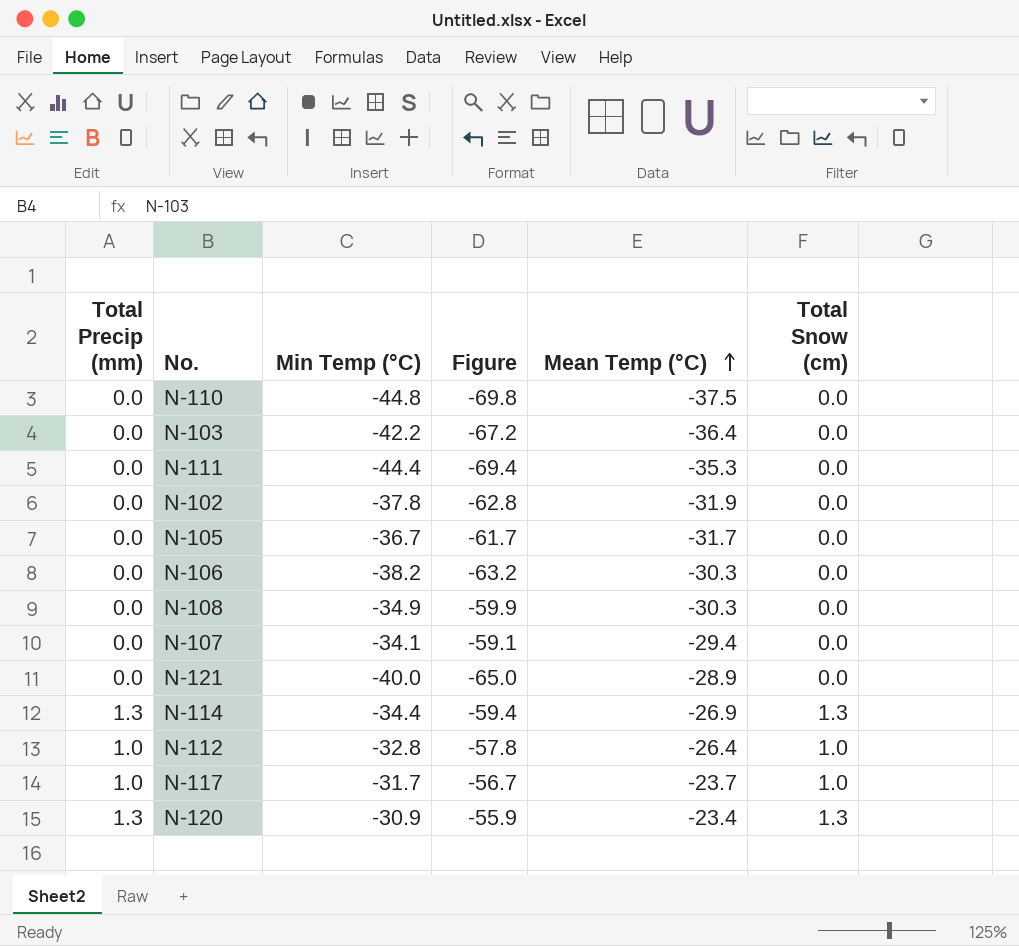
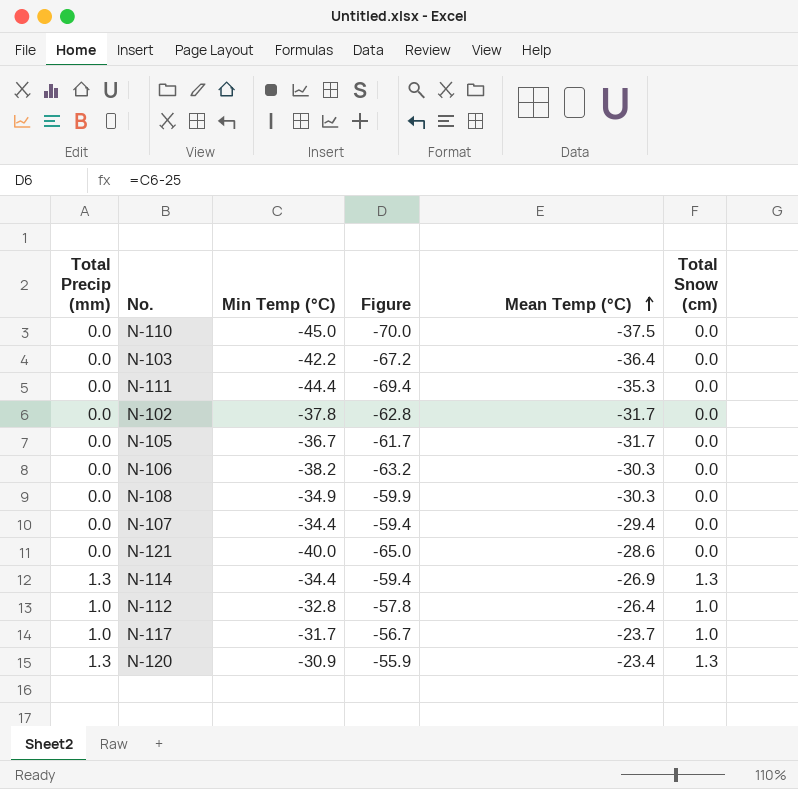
N-110 | Min Temp (°C): -44.8 -> -45.0
N-110 | Figure: -69.8 -> -70.0
N-102 | Mean Temp (°C): -31.9 -> -31.7
N-107 | Min Temp (°C): -34.1 -> -34.4
N-107 | Figure: -59.1 -> -59.4
N-121 | Mean Temp (°C): -28.9 -> -28.6

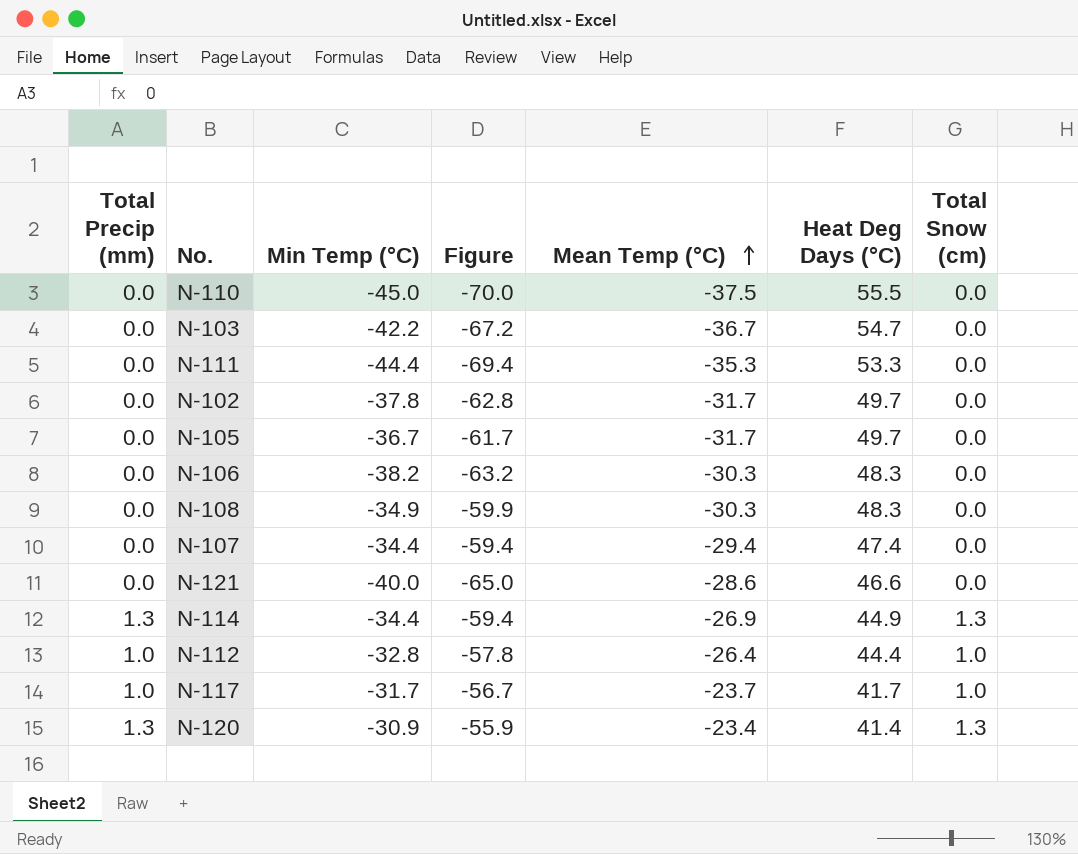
column Heat Deg Days (°C) | position: none -> 6
N-103 | Mean Temp (°C): -36.4 -> -36.7

